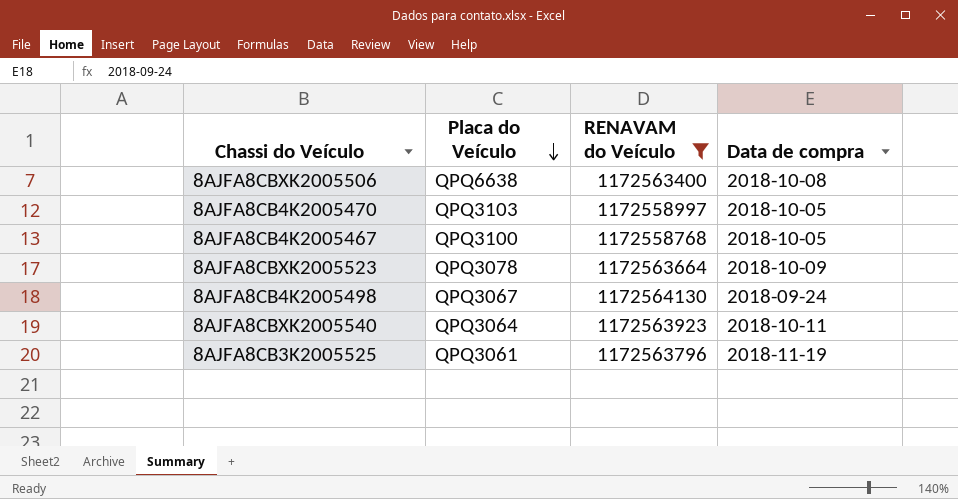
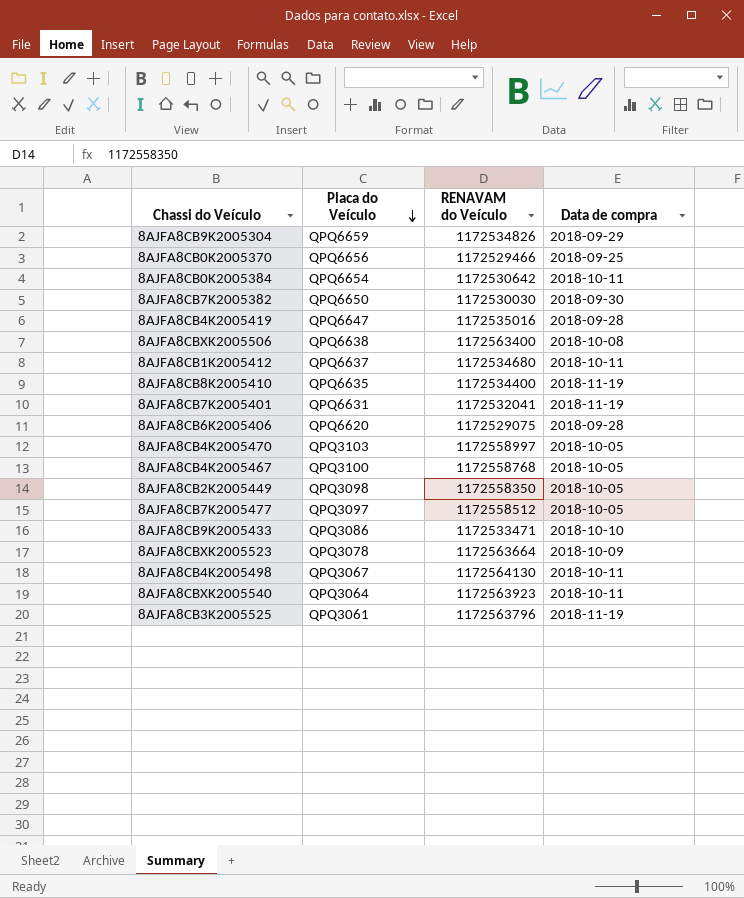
filter: RENAVAM do Veículo >= 1172558768 -> none
8AJFA8CB4K2005498 | Data de compra: 2018-09-24 -> 2018-10-11

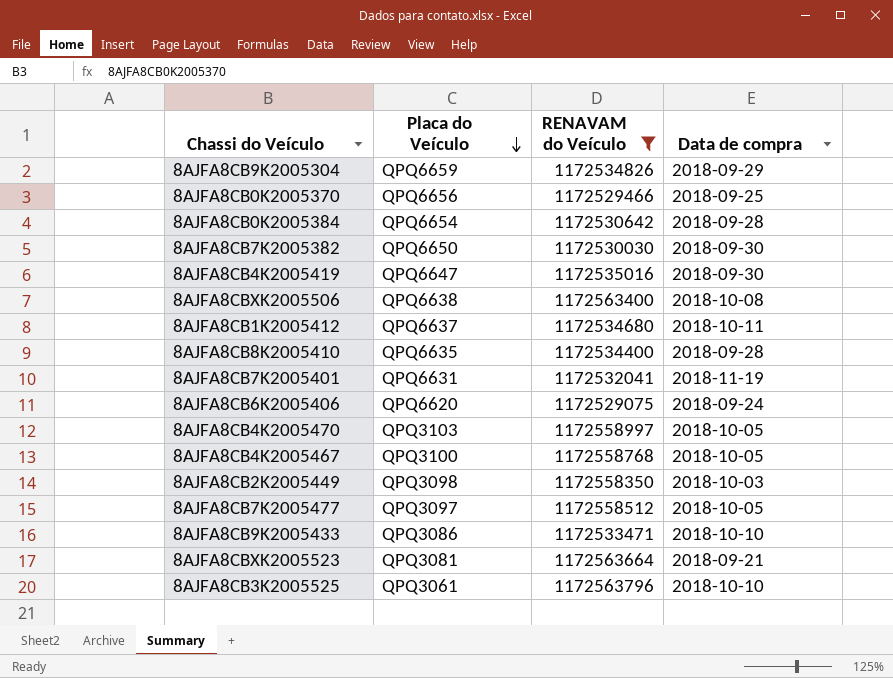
filter: none -> RENAVAM do Veículo <= 1172563796
8AJFA8CB0K2005384 | Data de compra: 2018-10-11 -> 2018-09-28
8AJFA8CB4K2005419 | Data de compra: 2018-09-28 -> 2018-09-30
8AJFA8CB8K2005410 | Data de compra: 2018-11-19 -> 2018-09-28
8AJFA8CB6K2005406 | Data de compra: 2018-09-28 -> 2018-09-24
8AJFA8CB2K2005449 | Data de compra: 2018-10-05 -> 2018-10-03
8AJFA8CBXK2005523 | Placa do Veículo: QPQ3078 -> QPQ3081
8AJFA8CBXK2005523 | Data de compra: 2018-10-09 -> 2018-09-21
8AJFA8CB3K2005525 | Data de compra: 2018-11-19 -> 2018-10-10

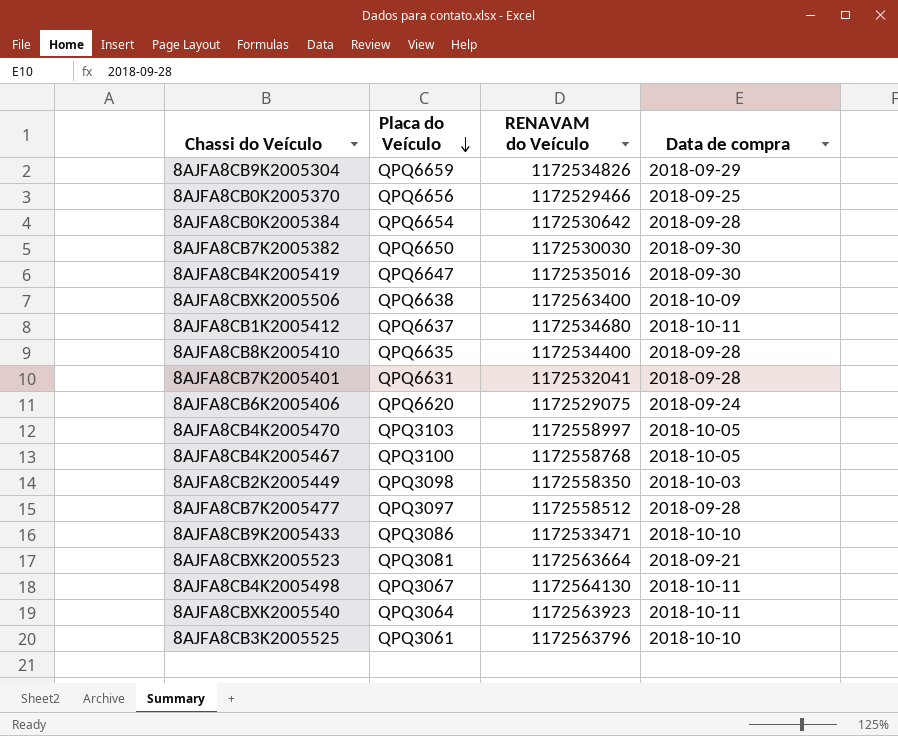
filter: RENAVAM do Veículo <= 1172563796 -> none
8AJFA8CBXK2005506 | Data de compra: 2018-10-08 -> 2018-10-09
8AJFA8CB7K2005401 | Data de compra: 2018-11-19 -> 2018-09-28
8AJFA8CB7K2005477 | Data de compra: 2018-10-05 -> 2018-09-28

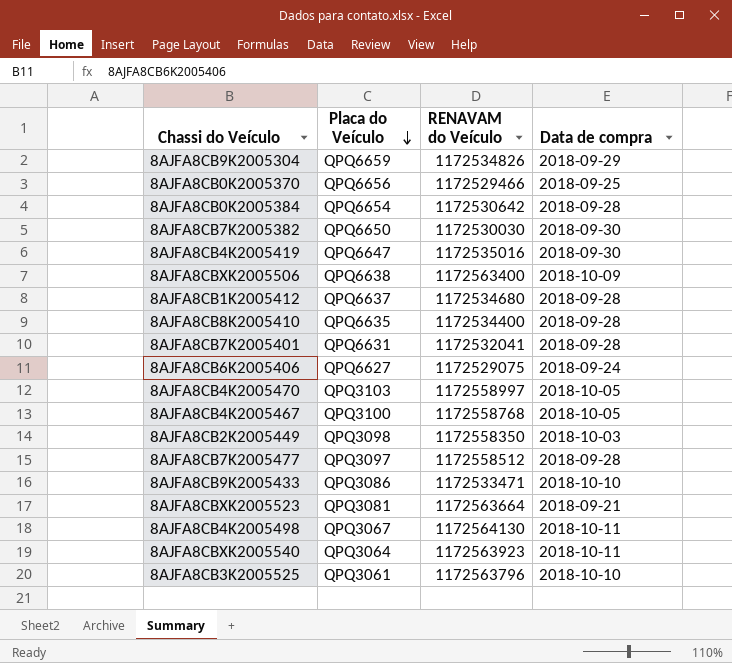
8AJFA8CB1K2005412 | Data de compra: 2018-10-11 -> 2018-09-28
8AJFA8CB6K2005406 | Placa do Veículo: QPQ6620 -> QPQ6627

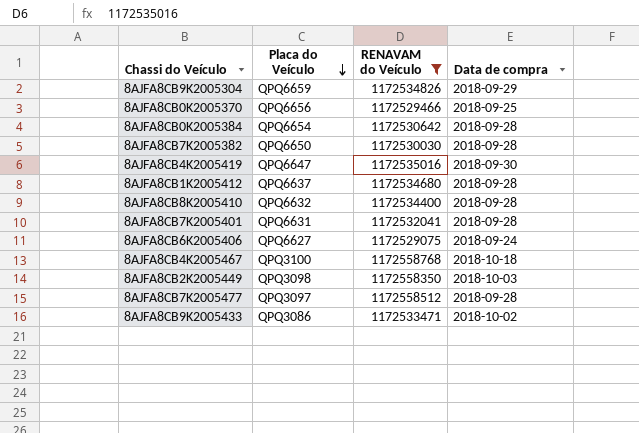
filter: none -> RENAVAM do Veículo <= 1172558768
8AJFA8CB7K2005382 | Data de compra: 2018-09-30 -> 2018-09-28
8AJFA8CB8K2005410 | Placa do Veículo: QPQ6635 -> QPQ6632
8AJFA8CB4K2005467 | Data de compra: 2018-10-05 -> 2018-10-18
8AJFA8CB9K2005433 | Data de compra: 2018-10-10 -> 2018-10-02

